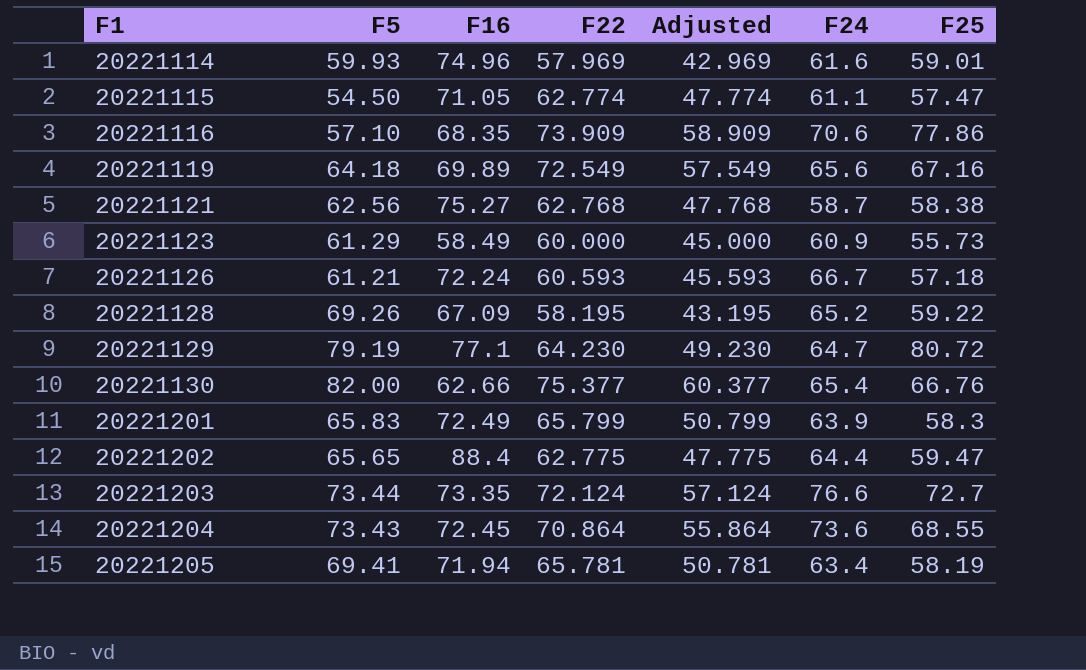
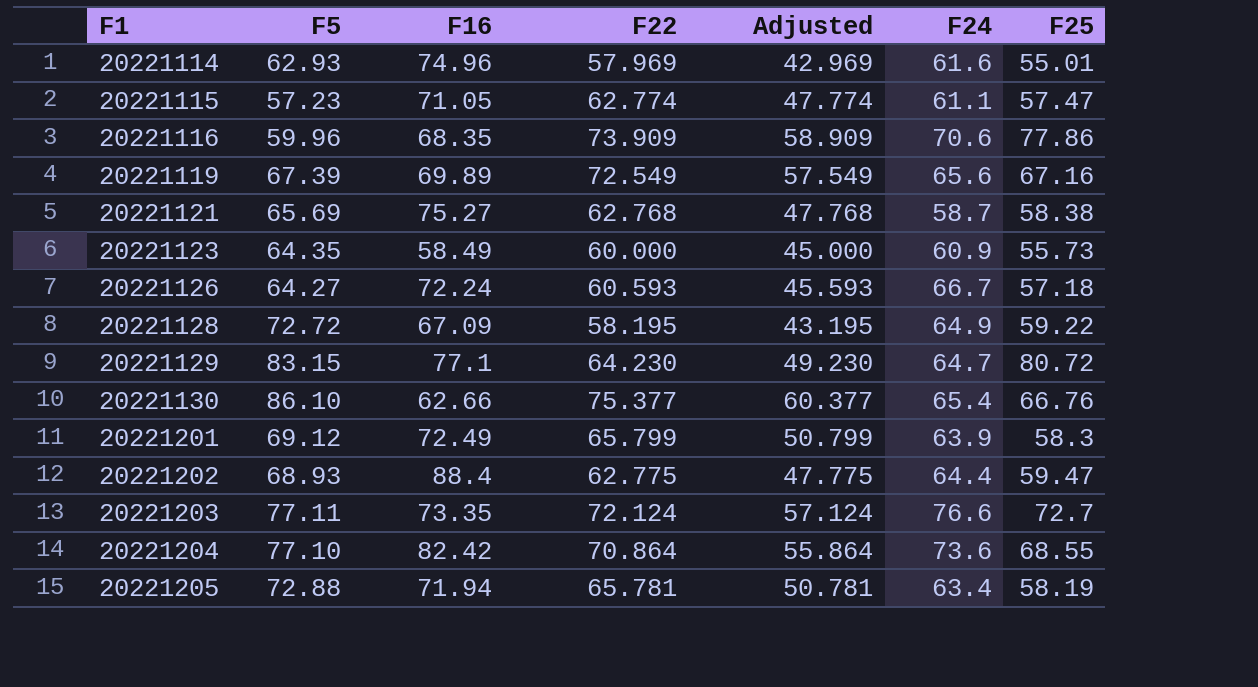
20221114 | F5: 59.93 -> 62.93
20221114 | F25: 59.01 -> 55.01
20221115 | F5: 54.50 -> 57.23
20221116 | F5: 57.10 -> 59.96
20221119 | F5: 64.18 -> 67.39
20221121 | F5: 62.56 -> 65.69
20221123 | F5: 61.29 -> 64.35
20221126 | F5: 61.21 -> 64.27
20221128 | F5: 69.26 -> 72.72
20221128 | F24: 65.2 -> 64.9
20221129 | F5: 79.19 -> 83.15
20221130 | F5: 82.00 -> 86.10
20221201 | F5: 65.83 -> 69.12
20221202 | F5: 65.65 -> 68.93
20221203 | F5: 73.44 -> 77.11
20221204 | F5: 73.43 -> 77.10
20221204 | F16: 72.45 -> 82.42
20221205 | F5: 69.41 -> 72.88

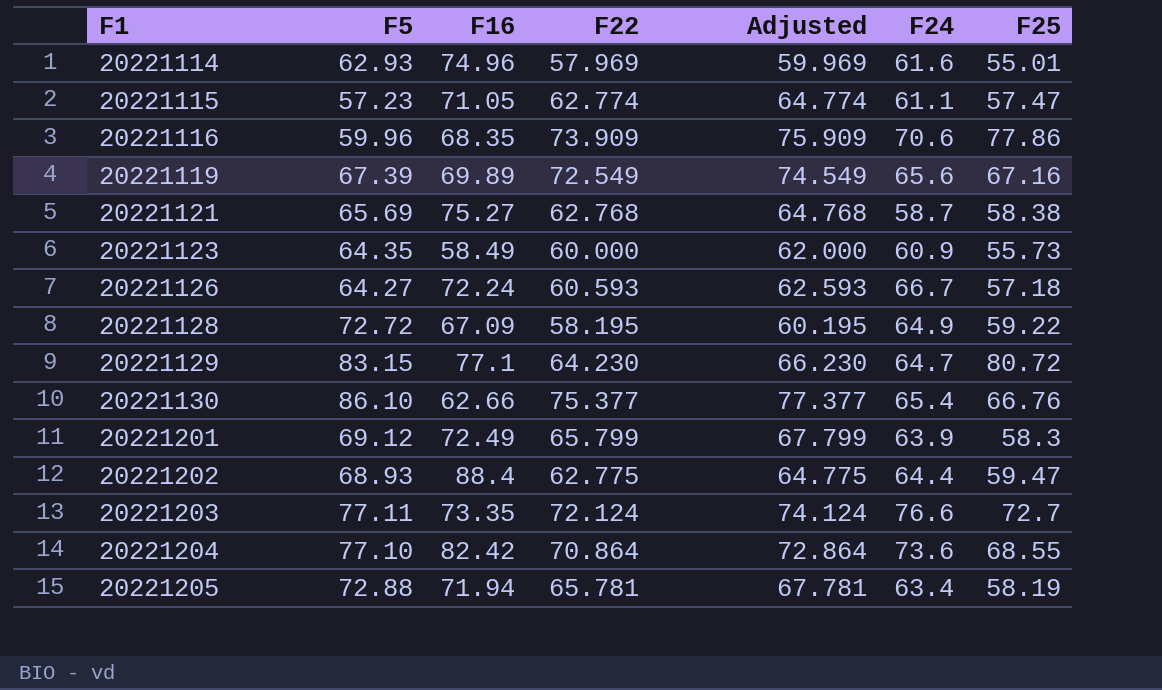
column Adjusted | formula: [F22] - 15 -> [F22] + 2

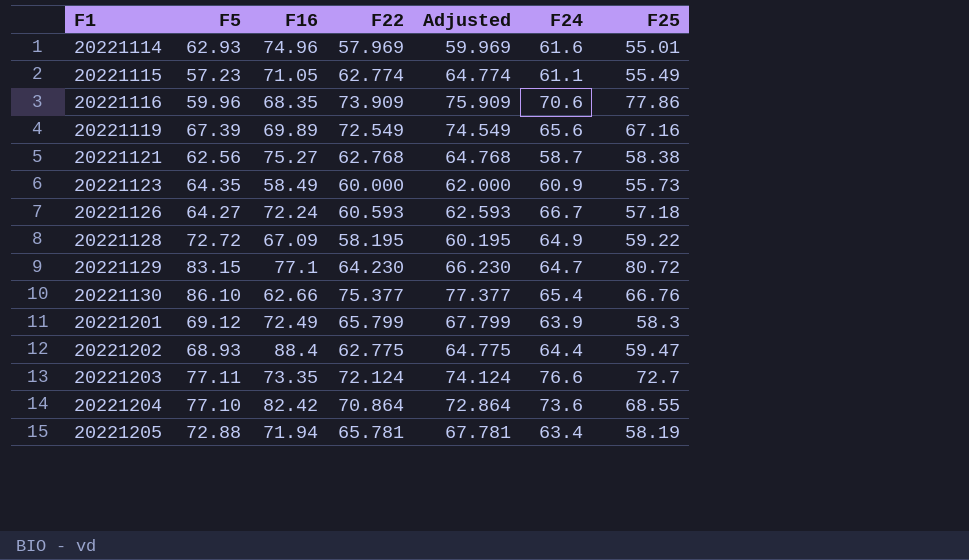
20221115 | F25: 57.47 -> 55.49
20221121 | F5: 65.69 -> 62.56

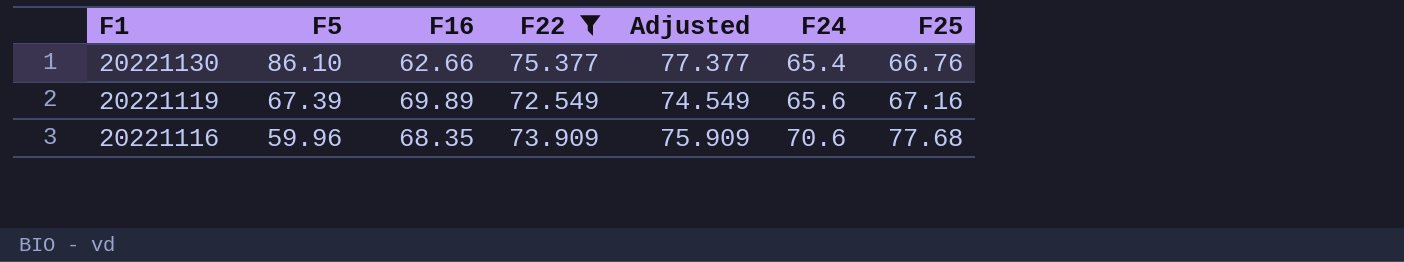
filter: none -> F22 >= 72.549
row order: F1 ascending -> F1 descending
20221116 | F25: 77.86 -> 77.68

